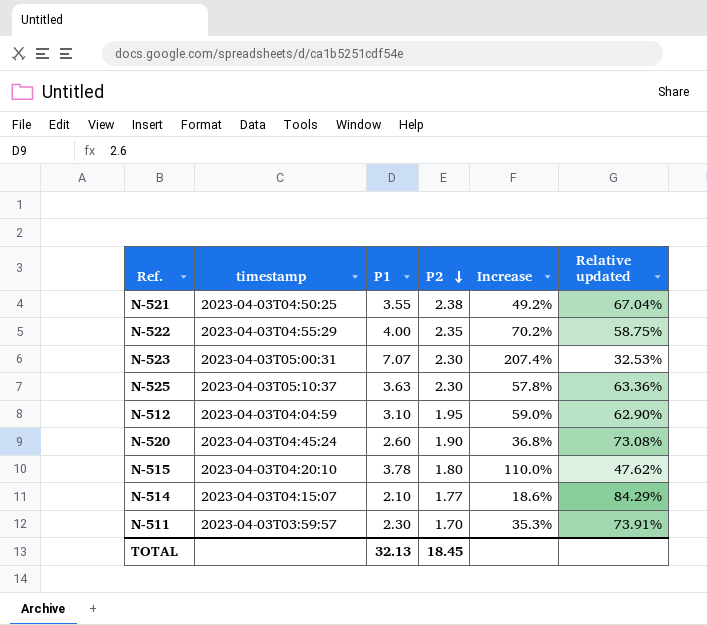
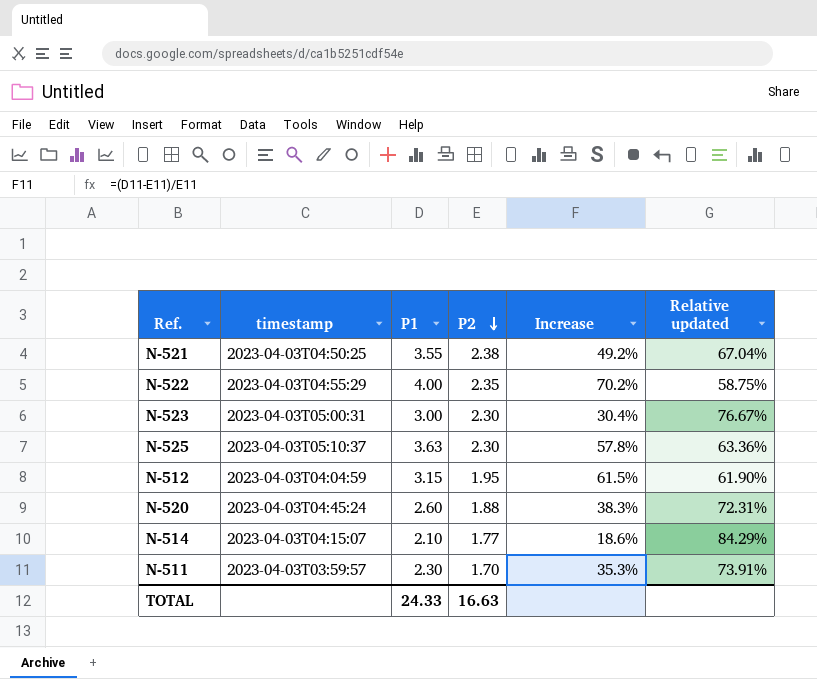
row N-515: 2023-04-03T04:20:10 | 3.78 | 1.80 | 110.0% | 47.62% -> none
N-523 | P1: 7.07 -> 3.00
N-523 | Increase: 207.4% -> 30.4%
N-523 | Relative updated: 32.53% -> 76.67%
N-512 | P1: 3.10 -> 3.15
N-512 | Increase: 59.0% -> 61.5%
N-512 | Relative updated: 62.90% -> 61.90%
N-520 | P2: 1.90 -> 1.88
N-520 | Increase: 36.8% -> 38.3%
N-520 | Relative updated: 73.08% -> 72.31%
TOTAL | P1: 32.13 -> 24.33
TOTAL | P2: 18.45 -> 16.63

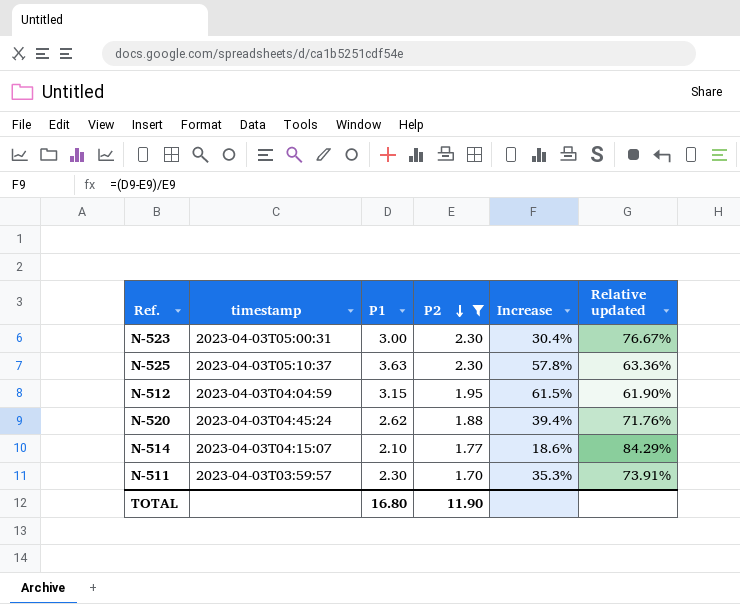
filter: none -> P2 <= 2.30
N-520 | P1: 2.60 -> 2.62
N-520 | Increase: 38.3% -> 39.4%
N-520 | Relative updated: 72.31% -> 71.76%
TOTAL | P1: 24.33 -> 16.80
TOTAL | P2: 16.63 -> 11.90

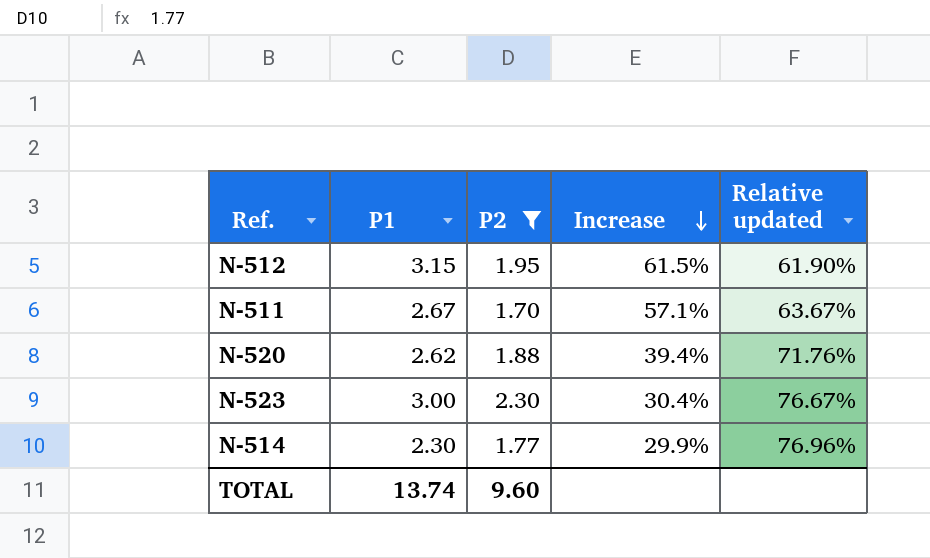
row order: P2 descending -> Increase descending
column timestamp | position: 2 -> none
row N-525: 2023-04-03T05:10:37 | 3.63 | 2.30 | 57.8% | 63.36% -> none
N-511 | P1: 2.30 -> 2.67
N-511 | Increase: 35.3% -> 57.1%
N-511 | Relative updated: 73.91% -> 63.67%
N-514 | P1: 2.10 -> 2.30
N-514 | Increase: 18.6% -> 29.9%
N-514 | Relative updated: 84.29% -> 76.96%
TOTAL | P1: 16.80 -> 13.74
TOTAL | P2: 11.90 -> 9.60

